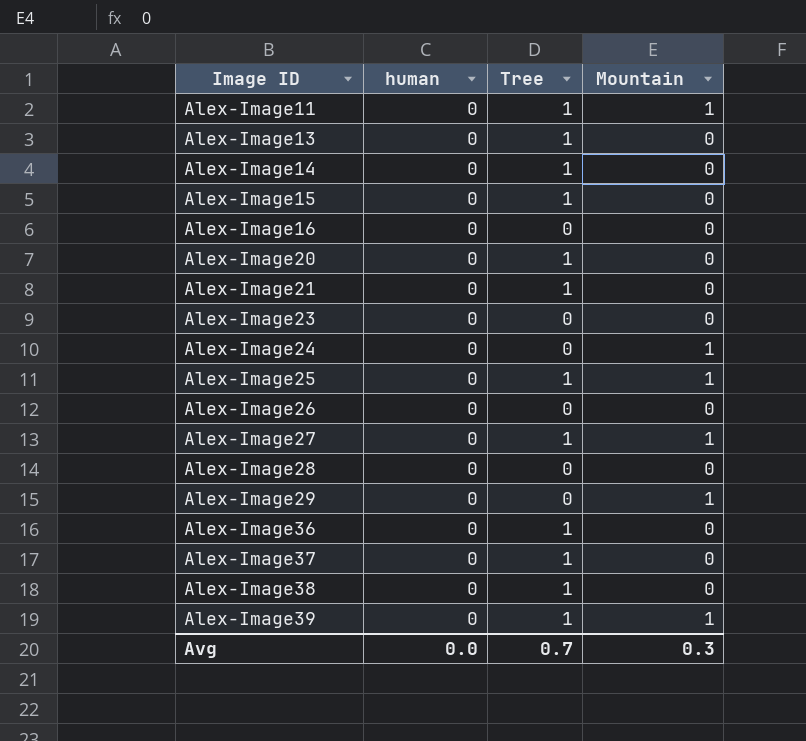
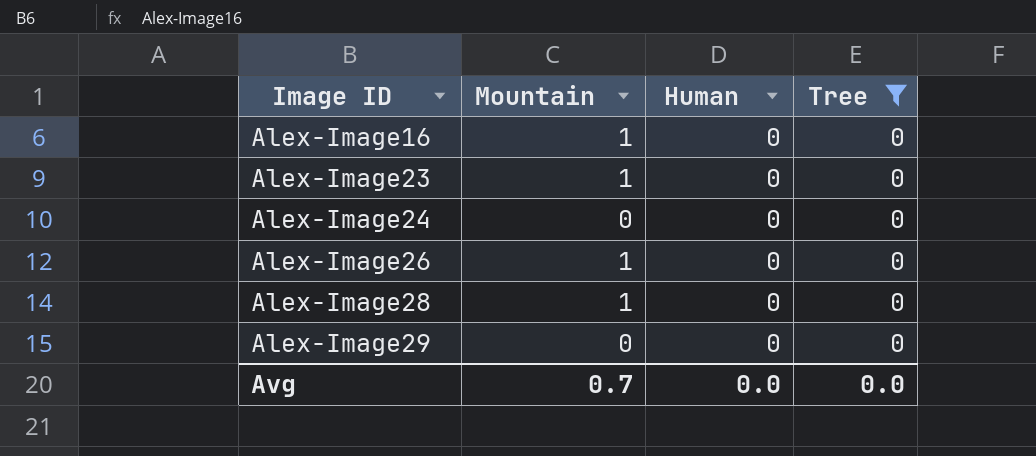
filter: none -> Tree = 0
column Mountain | position: 4 -> 2
column name: human -> Human
Alex-Image16 | Mountain: 0 -> 1
Alex-Image23 | Mountain: 0 -> 1
Alex-Image24 | Mountain: 1 -> 0
Alex-Image26 | Mountain: 0 -> 1
Alex-Image28 | Mountain: 0 -> 1
Alex-Image29 | Mountain: 1 -> 0
Avg | Mountain: 0.3 -> 0.7
Avg | Tree: 0.7 -> 0.0

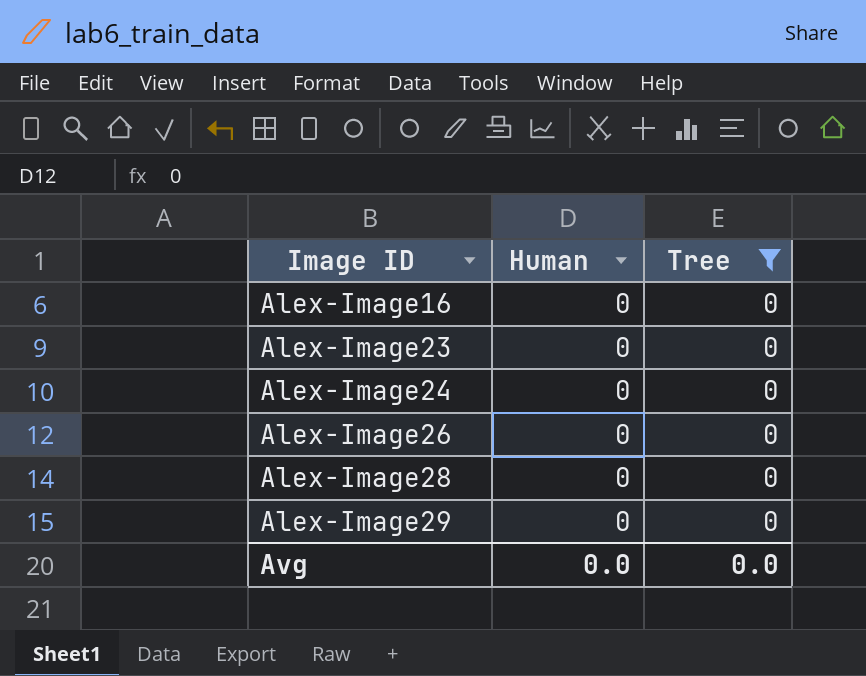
column Mountain | position: 2 -> none

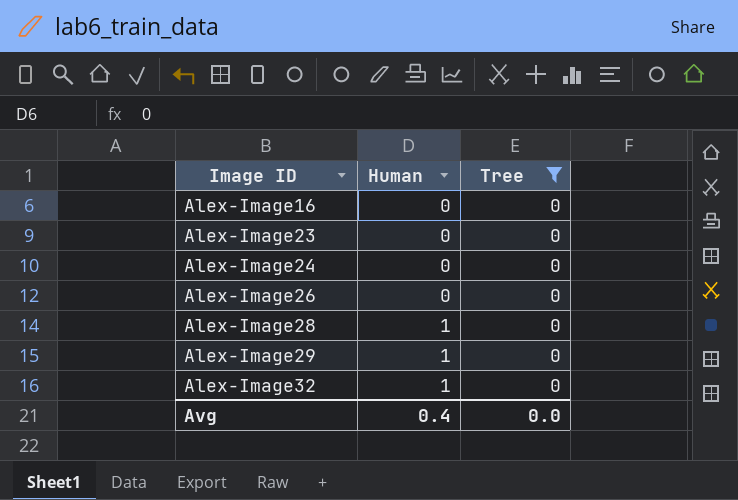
Alex-Image28 | Human: 0 -> 1
Alex-Image29 | Human: 0 -> 1
row Alex-Image32: none -> 1 | 0
Avg | Human: 0.0 -> 0.4

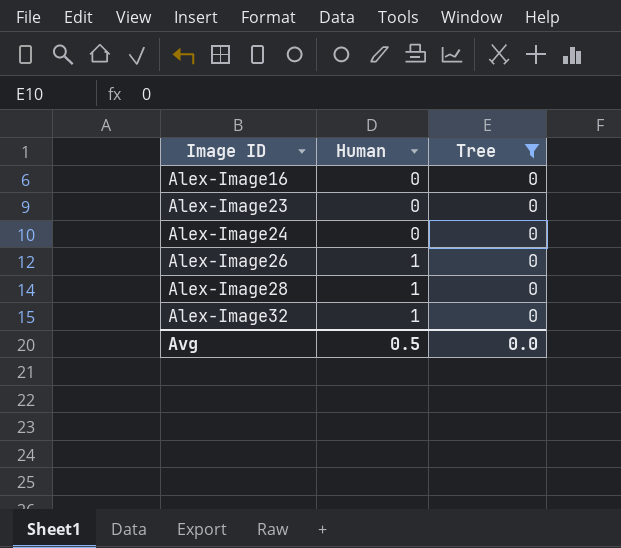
row Alex-Image29: 1 | 0 -> none
Alex-Image26 | Human: 0 -> 1
Avg | Human: 0.4 -> 0.5

